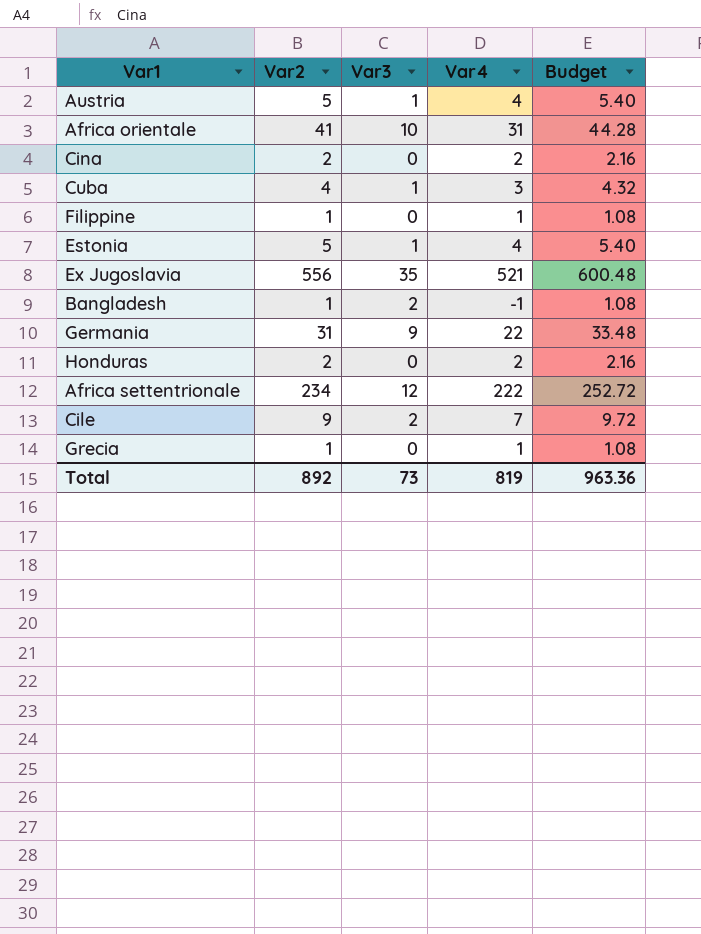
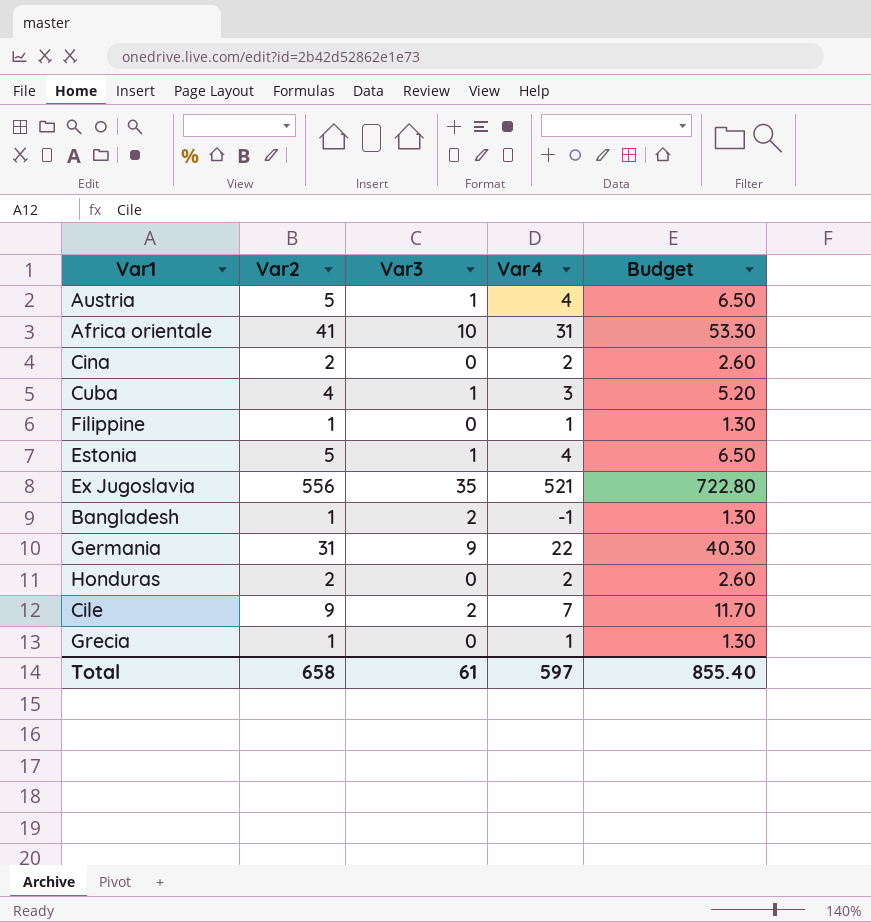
column Budget | formula: [Var2] * 1.08 -> [Var2] * 1.3
row Africa settentrionale: 234 | 12 | 222 | 252.72 -> none
Total | Var2: 892 -> 658
Total | Var3: 73 -> 61
Total | Var4: 819 -> 597
Total | Budget: 963.36 -> 855.40

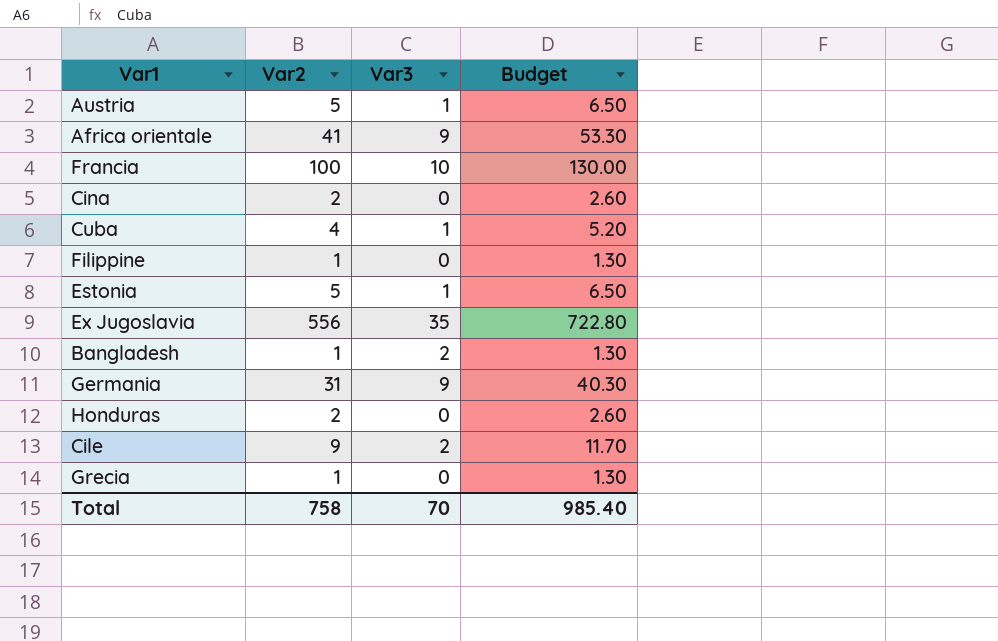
column Var4 | formula: [Var2] - [Var3] -> none
Africa orientale | Var3: 10 -> 9
row Francia: none -> 100 | 10 | 130.00
Total | Var2: 658 -> 758
Total | Var3: 61 -> 70
Total | Budget: 855.40 -> 985.40

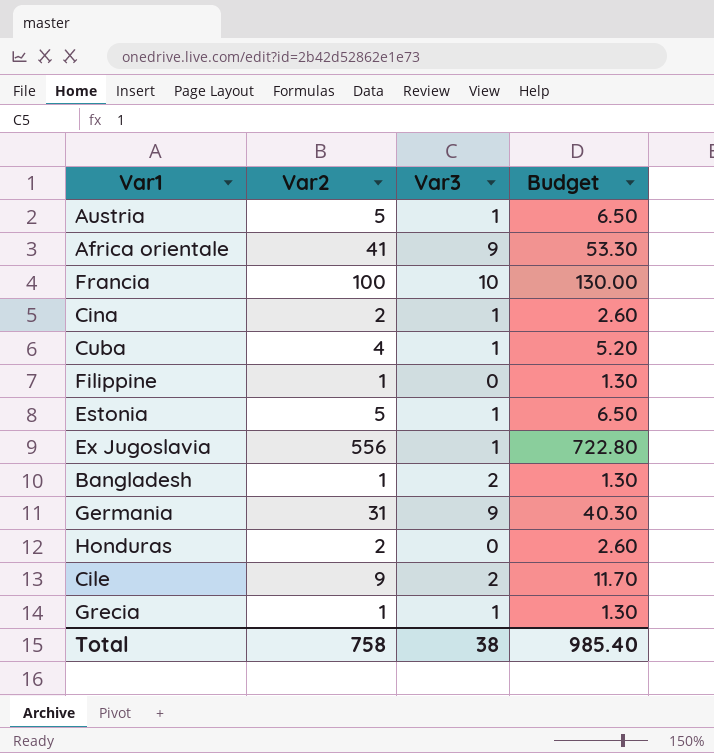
Cina | Var3: 0 -> 1
Ex Jugoslavia | Var3: 35 -> 1
Grecia | Var3: 0 -> 1
Total | Var3: 70 -> 38

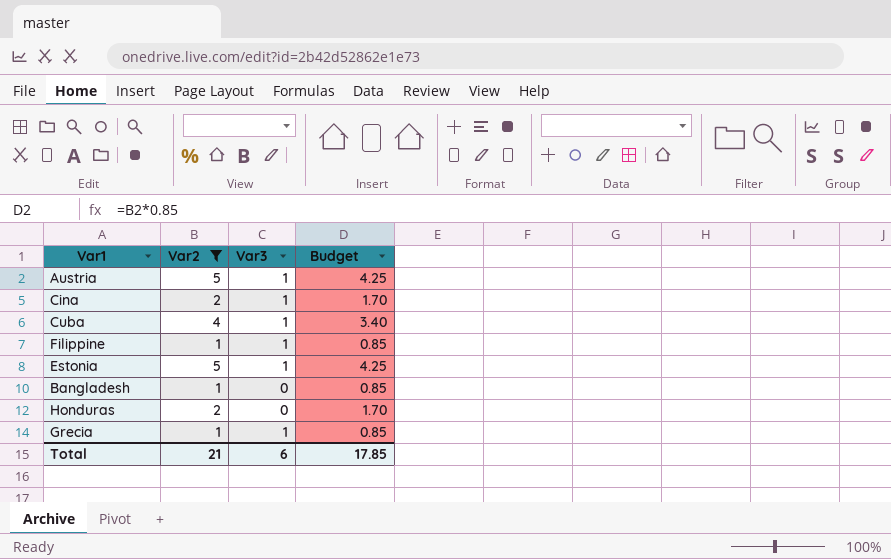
filter: none -> Var2 <= 5
column Budget | formula: [Var2] * 1.3 -> [Var2] * 0.85
Filippine | Var3: 0 -> 1
Bangladesh | Var3: 2 -> 0
Total | Var2: 758 -> 21
Total | Var3: 38 -> 6
Total | Budget: 985.40 -> 17.85

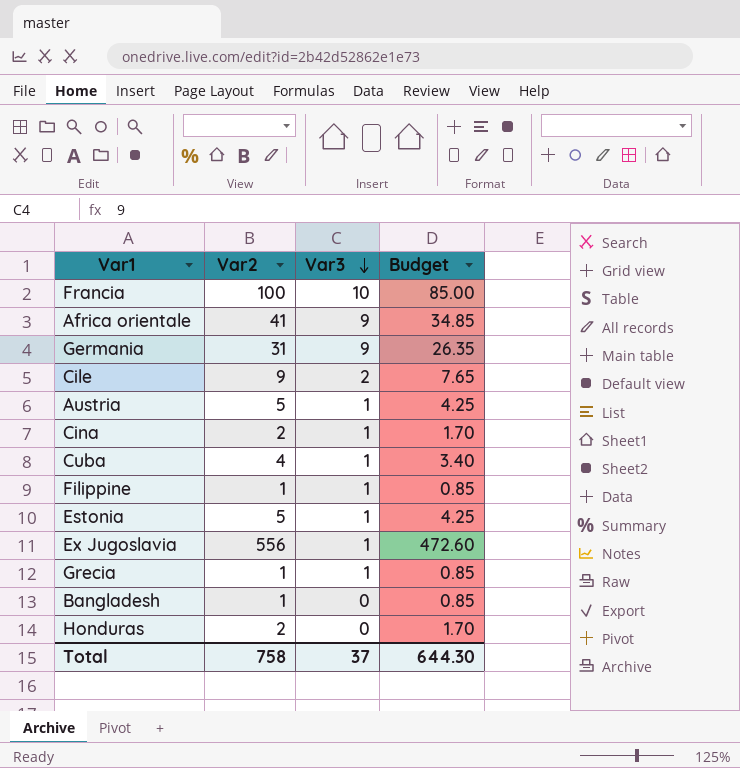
filter: Var2 <= 5 -> none
row order: none -> Var3 descending
Total | Var2: 21 -> 758
Total | Var3: 6 -> 37
Total | Budget: 17.85 -> 644.30

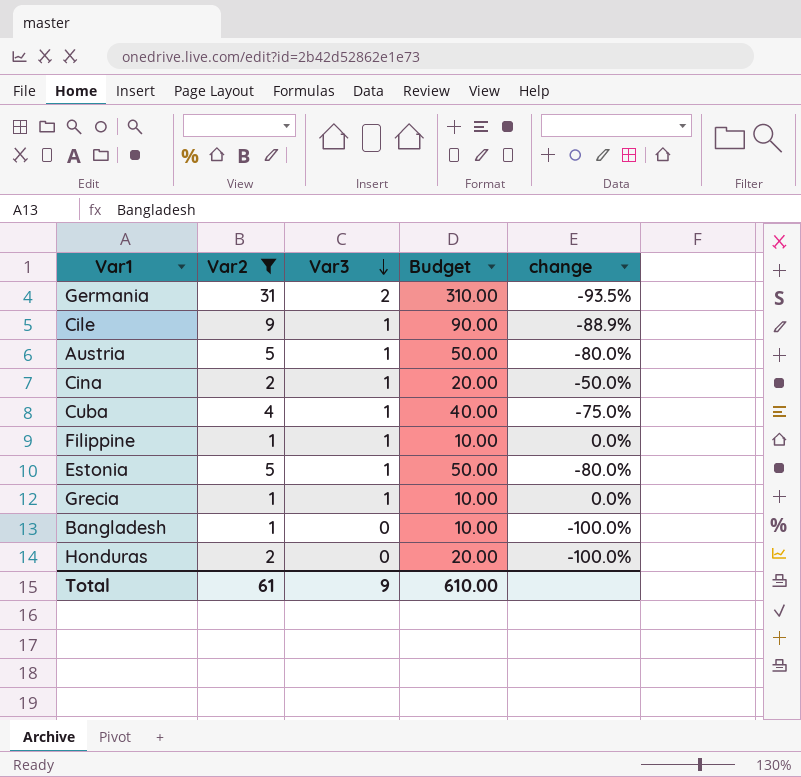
filter: none -> Var2 <= 31
column Budget | formula: [Var2] * 0.85 -> [Var2] * 10
column change | formula: none -> ([Var3] - [Var2]) / [Var2]
Germania | Var3: 9 -> 2
Cile | Var3: 2 -> 1
Total | Var2: 758 -> 61
Total | Var3: 37 -> 9
Total | Budget: 644.30 -> 610.00

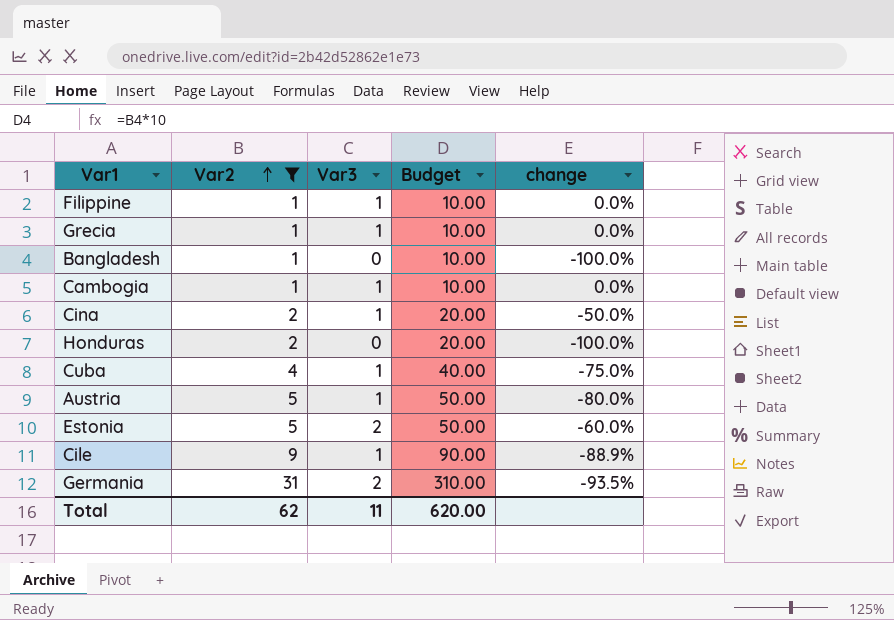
row order: Var3 descending -> Var2 ascending
row Cambogia: none -> 1 | 1 | 10.00 | 0.0%
Estonia | Var3: 1 -> 2
Estonia | change: -80.0% -> -60.0%
Total | Var2: 61 -> 62
Total | Var3: 9 -> 11
Total | Budget: 610.00 -> 620.00

